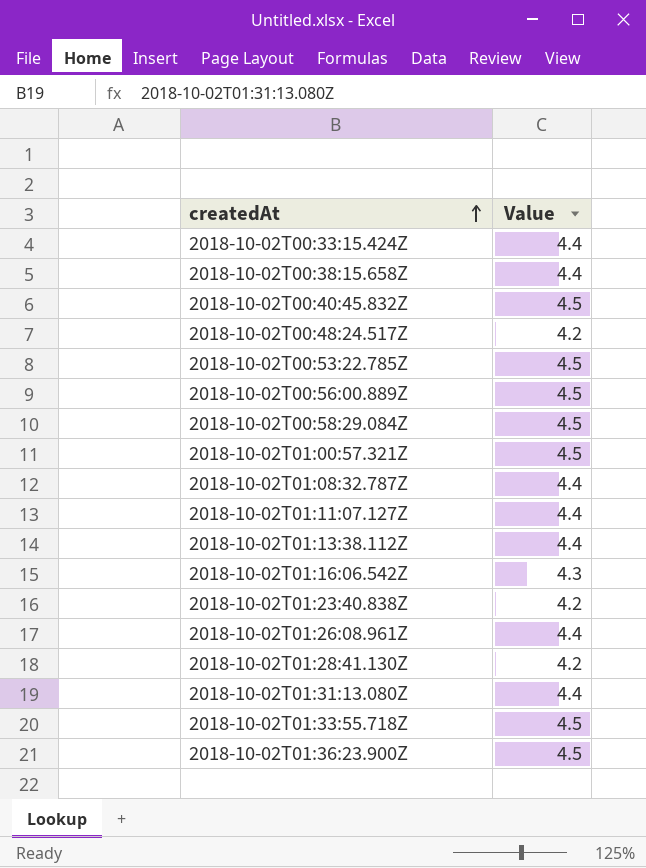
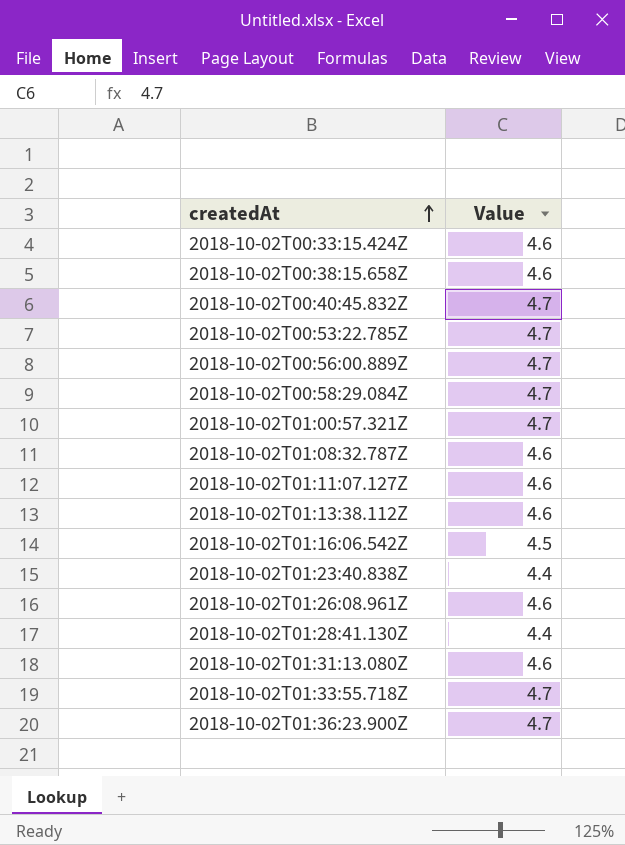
row 2018-10-02T00:48:24.517Z: 4.2 -> none
2018-10-02T00:33:15.424Z | Value: 4.4 -> 4.6
2018-10-02T00:38:15.658Z | Value: 4.4 -> 4.6
2018-10-02T00:40:45.832Z | Value: 4.5 -> 4.7
2018-10-02T00:53:22.785Z | Value: 4.5 -> 4.7
2018-10-02T00:56:00.889Z | Value: 4.5 -> 4.7
2018-10-02T00:58:29.084Z | Value: 4.5 -> 4.7
2018-10-02T01:00:57.321Z | Value: 4.5 -> 4.7
2018-10-02T01:08:32.787Z | Value: 4.4 -> 4.6
2018-10-02T01:11:07.127Z | Value: 4.4 -> 4.6
2018-10-02T01:13:38.112Z | Value: 4.4 -> 4.6
2018-10-02T01:16:06.542Z | Value: 4.3 -> 4.5
2018-10-02T01:23:40.838Z | Value: 4.2 -> 4.4
2018-10-02T01:26:08.961Z | Value: 4.4 -> 4.6
2018-10-02T01:28:41.130Z | Value: 4.2 -> 4.4
2018-10-02T01:31:13.080Z | Value: 4.4 -> 4.6
2018-10-02T01:33:55.718Z | Value: 4.5 -> 4.7
2018-10-02T01:36:23.900Z | Value: 4.5 -> 4.7

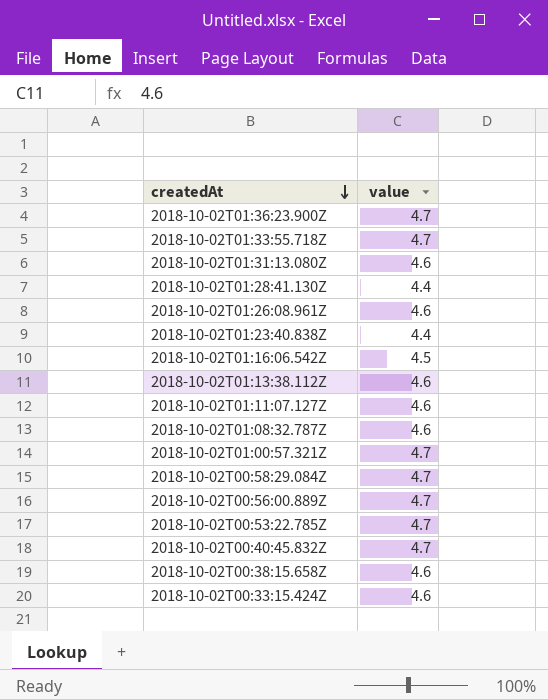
row order: createdAt ascending -> createdAt descending
column name: Value -> value

